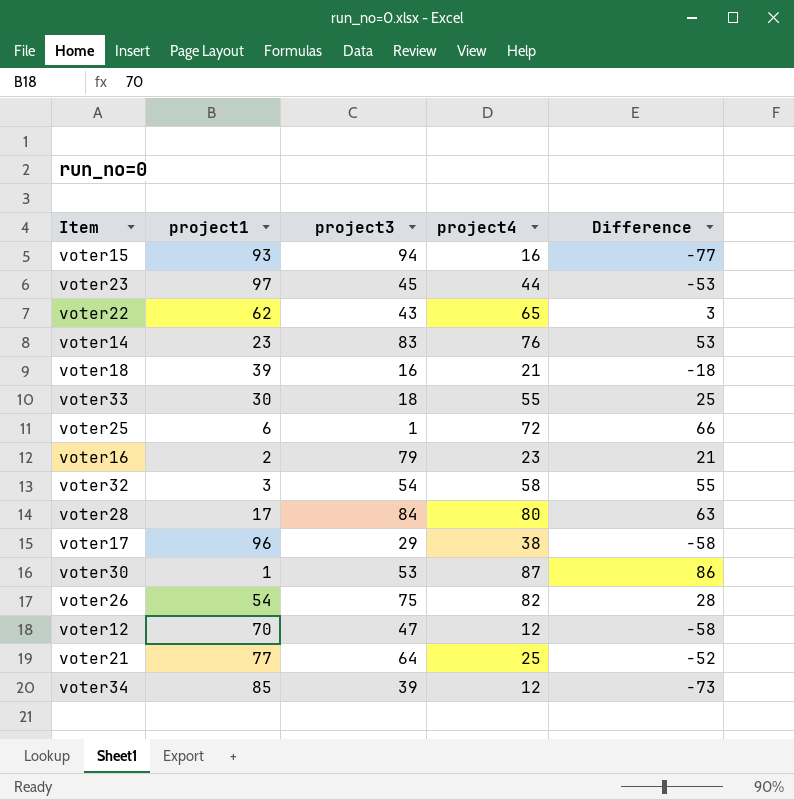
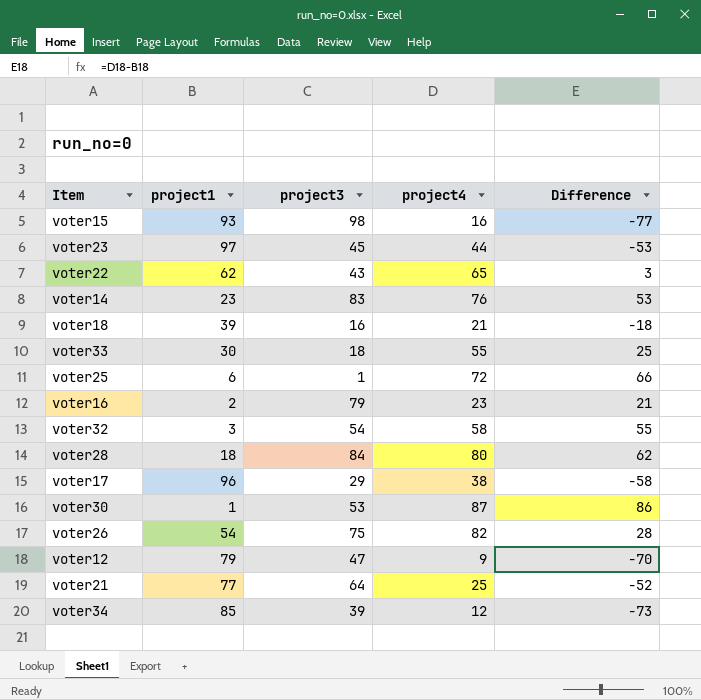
voter15 | project3: 94 -> 98
voter28 | project1: 17 -> 18
voter28 | Difference: 63 -> 62
voter12 | project1: 70 -> 79
voter12 | project4: 12 -> 9
voter12 | Difference: -58 -> -70

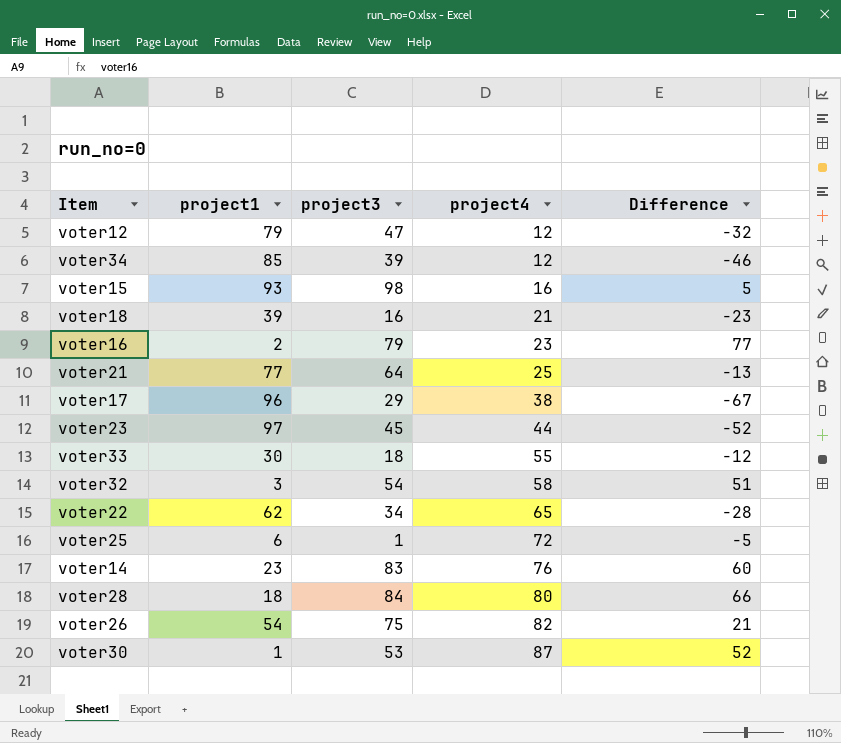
row order: none -> project4 ascending
column Difference | formula: [project4] - [project1] -> [project3] - [project1]
voter12 | project4: 9 -> 12
voter22 | project3: 43 -> 34

